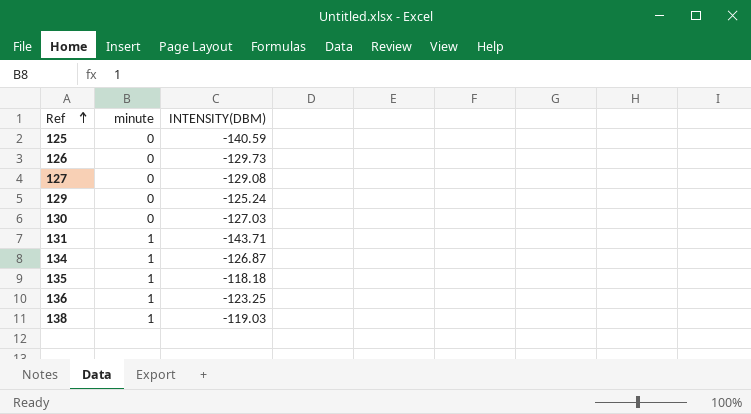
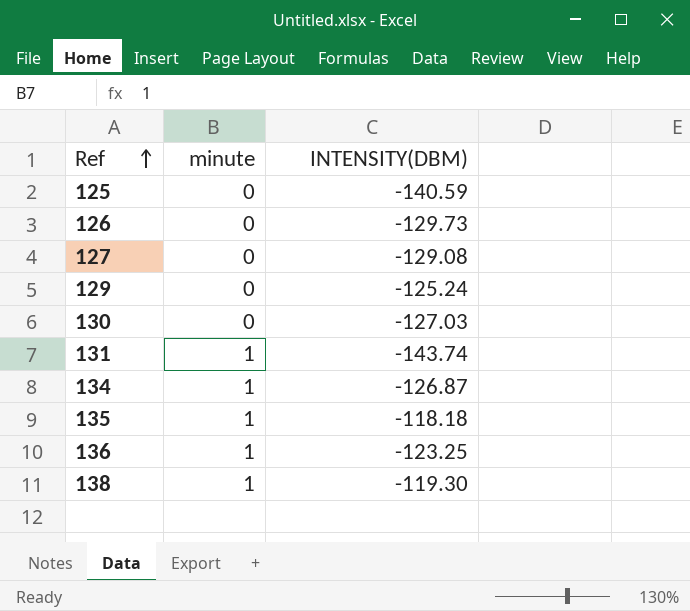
131 | INTENSITY(DBM): -143.71 -> -143.74
138 | INTENSITY(DBM): -119.03 -> -119.30

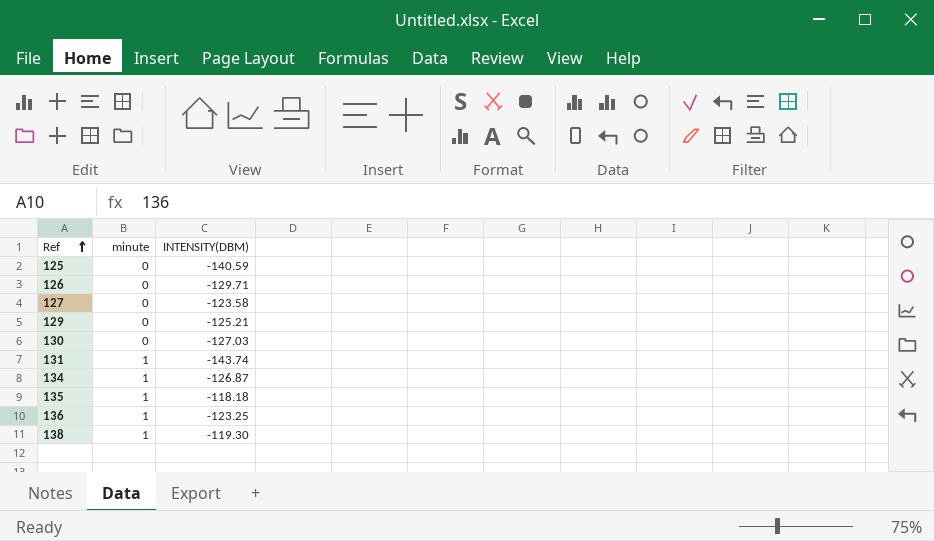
126 | INTENSITY(DBM): -129.73 -> -129.71
127 | INTENSITY(DBM): -129.08 -> -123.58
129 | INTENSITY(DBM): -125.24 -> -125.21

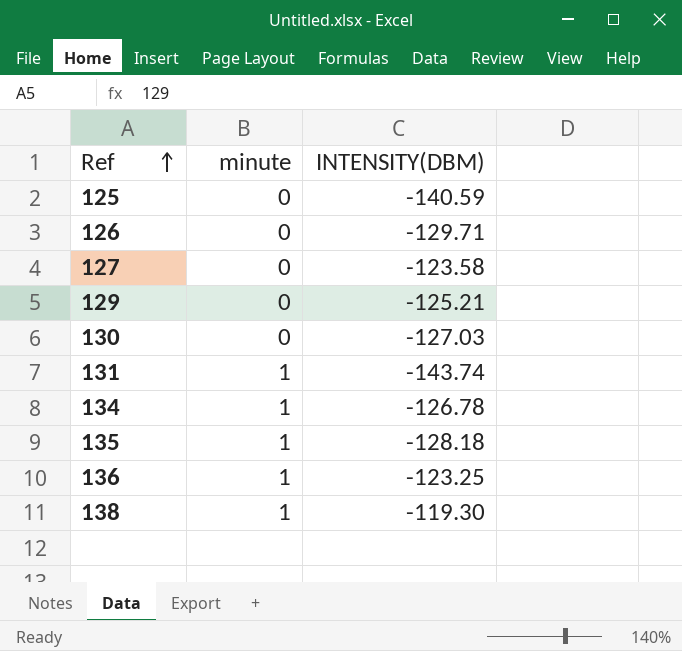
134 | INTENSITY(DBM): -126.87 -> -126.78
135 | INTENSITY(DBM): -118.18 -> -128.18

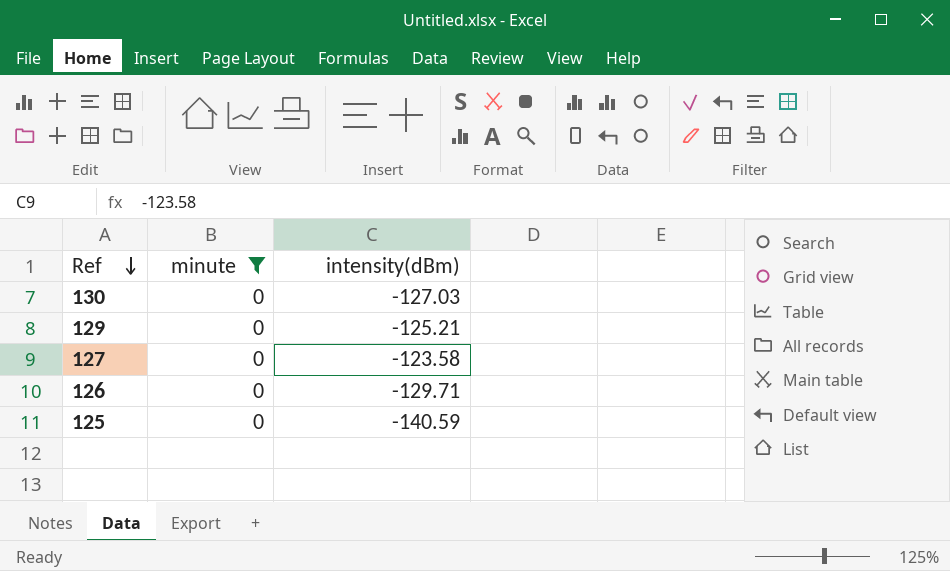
filter: none -> minute = 0
row order: Ref ascending -> Ref descending
column name: INTENSITY(DBM) -> intensity(dBm)

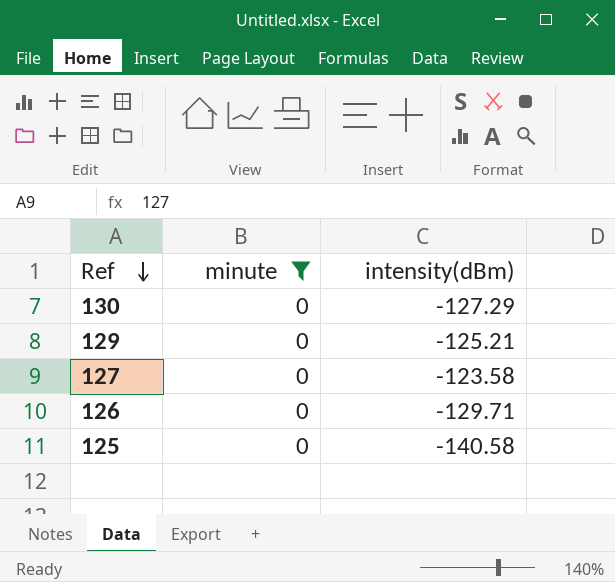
130 | intensity(dBm): -127.03 -> -127.29
125 | intensity(dBm): -140.59 -> -140.58

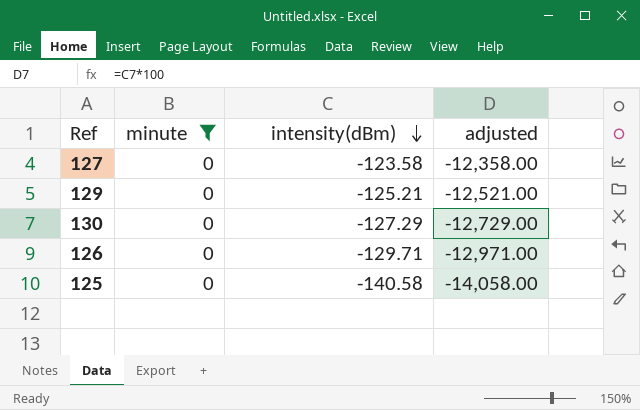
row order: Ref descending -> intensity(dBm) descending
column adjusted | formula: none -> [intensity(dBm)] * 100

